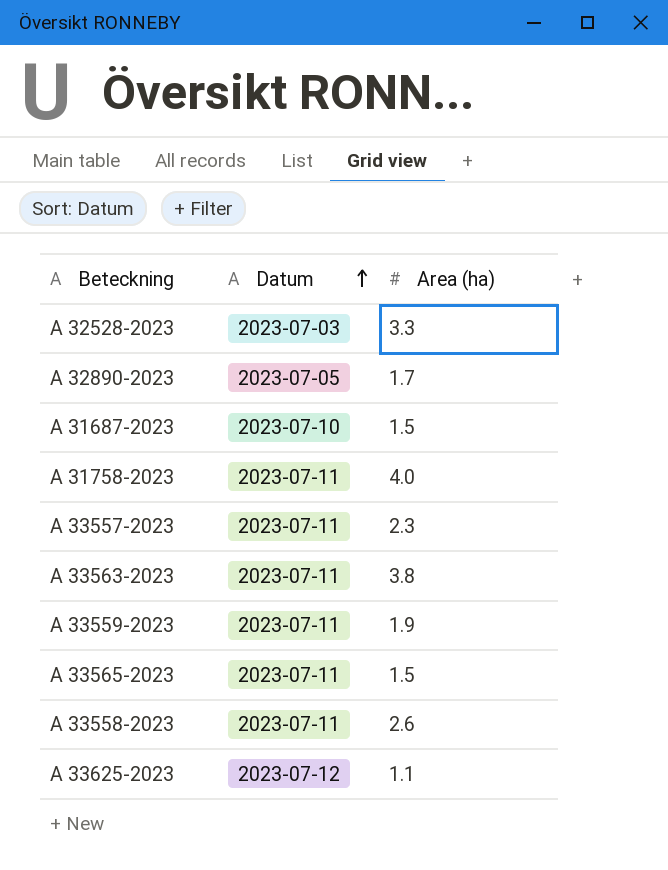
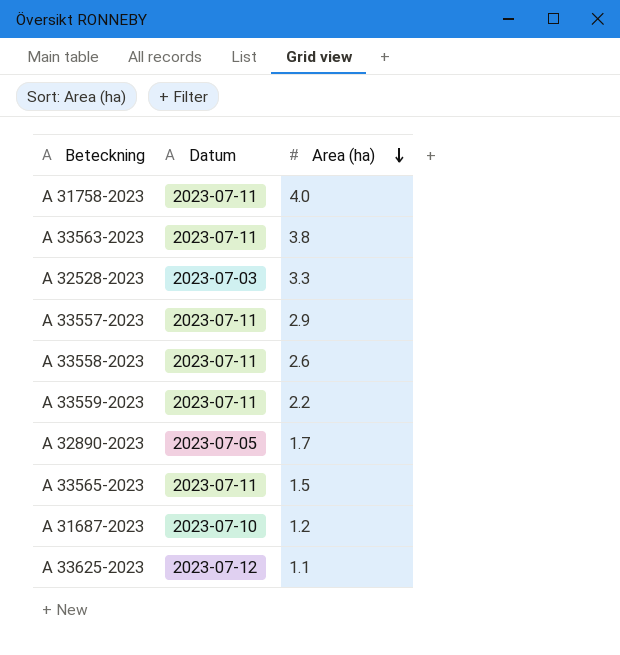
row order: Datum ascending -> Area (ha) descending
A 33557-2023 | Area (ha): 2.3 -> 2.9
A 33559-2023 | Area (ha): 1.9 -> 2.2
A 31687-2023 | Area (ha): 1.5 -> 1.2

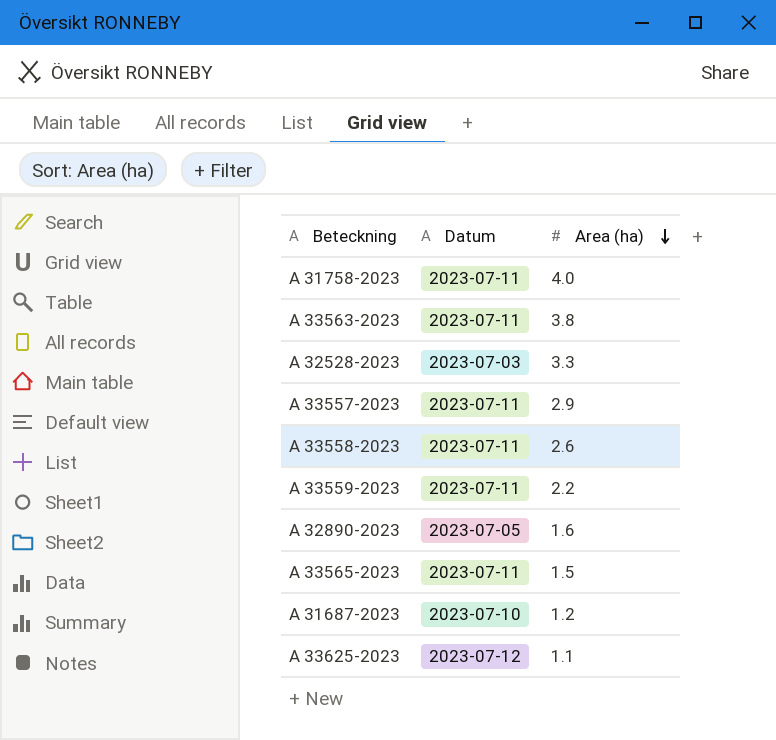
A 32890-2023 | Area (ha): 1.7 -> 1.6

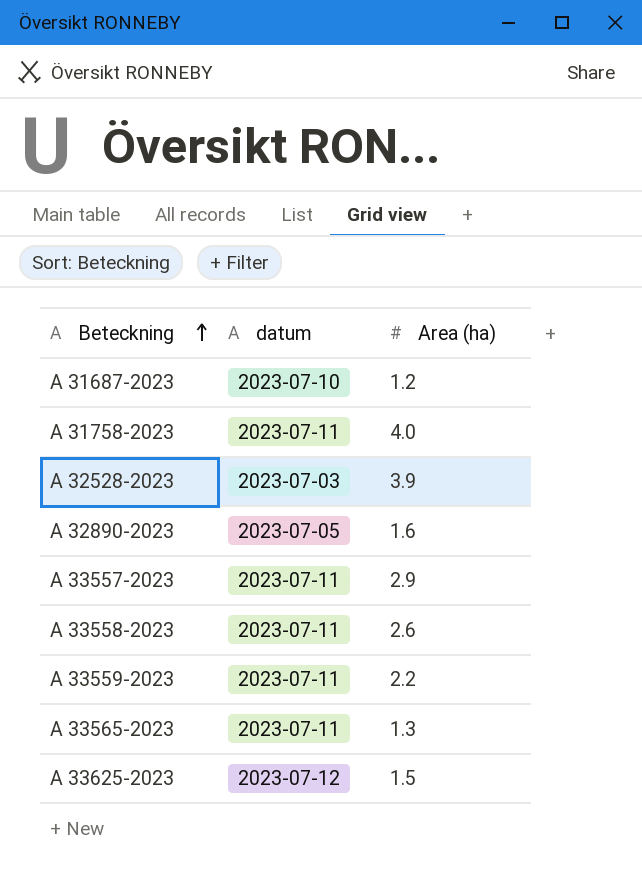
row order: Area (ha) descending -> Beteckning ascending
column name: Datum -> datum
row A 33563-2023: 2023-07-11 | 3.8 -> none
A 32528-2023 | Area (ha): 3.3 -> 3.9
A 33565-2023 | Area (ha): 1.5 -> 1.3
A 33625-2023 | Area (ha): 1.1 -> 1.5

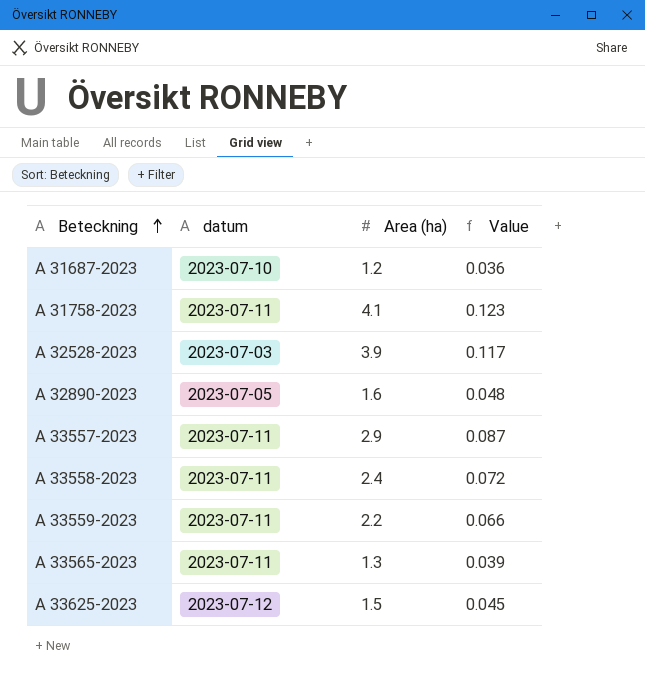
column Value | formula: none -> [Area (ha)] * 0.03
A 31758-2023 | Area (ha): 4.0 -> 4.1
A 33558-2023 | Area (ha): 2.6 -> 2.4

